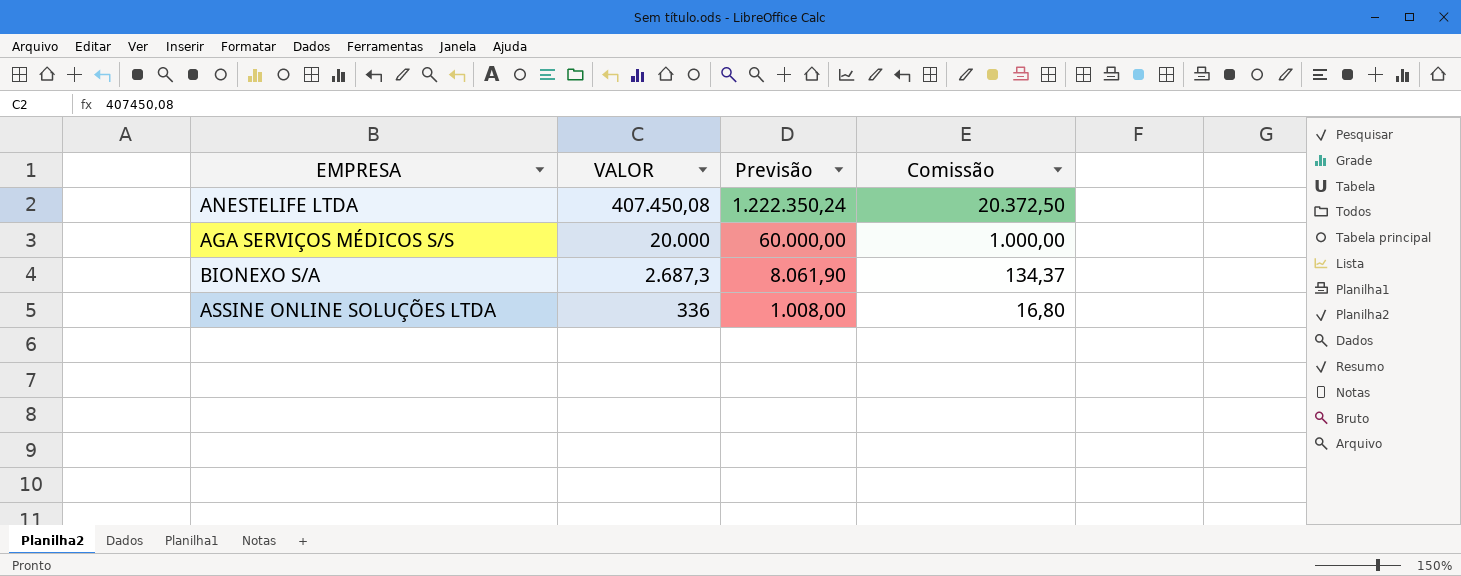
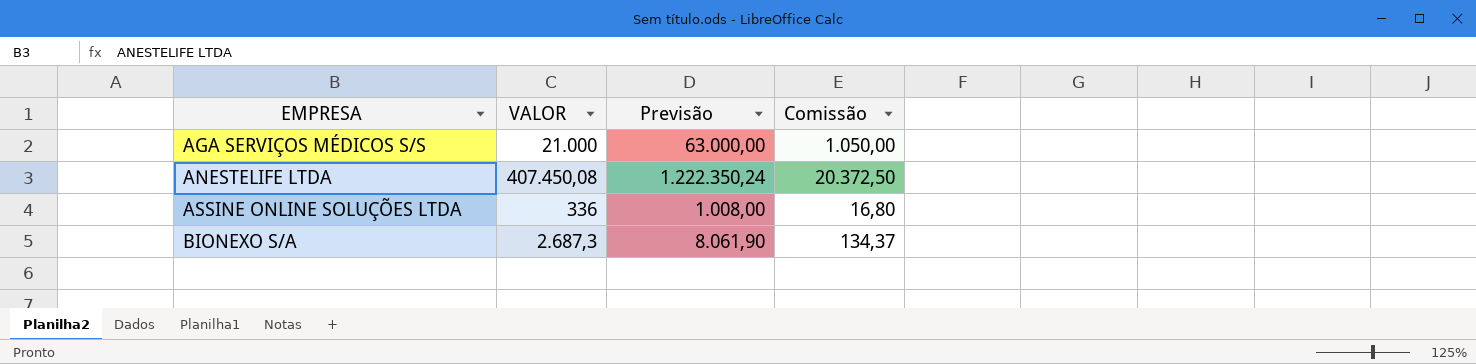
row order: VALOR descending -> EMPRESA ascending
AGA SERVIÇOS MÉDICOS S/S | VALOR: 20.000 -> 21.000
AGA SERVIÇOS MÉDICOS S/S | Previsão: 60.000,00 -> 63.000,00
AGA SERVIÇOS MÉDICOS S/S | Comissão: 1.000,00 -> 1.050,00

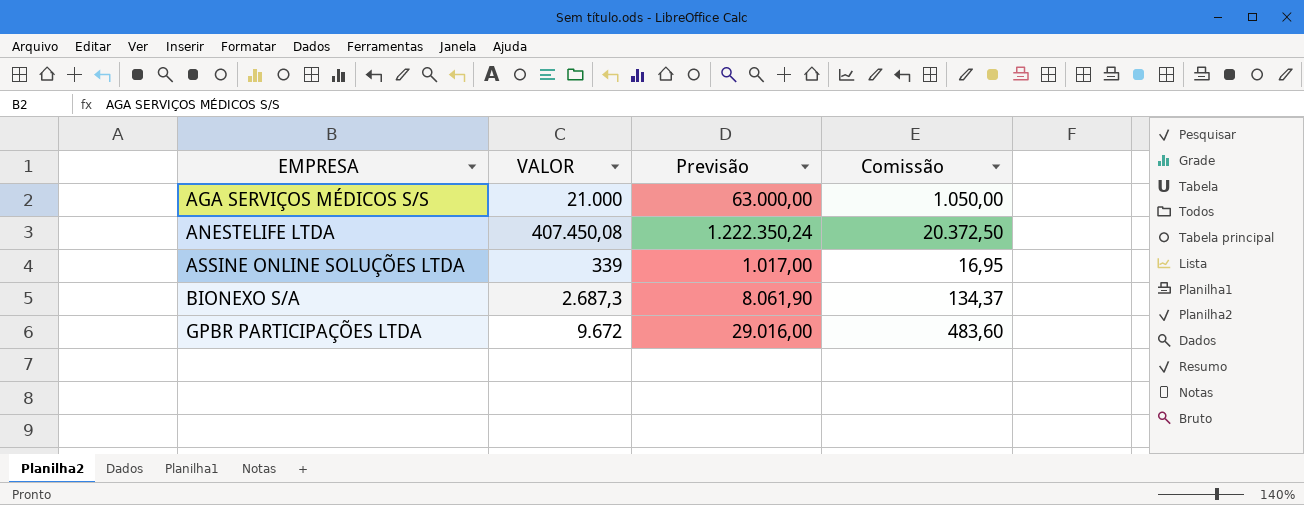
ASSINE ONLINE SOLUÇÕES LTDA | VALOR: 336 -> 339
ASSINE ONLINE SOLUÇÕES LTDA | Previsão: 1.008,00 -> 1.017,00
ASSINE ONLINE SOLUÇÕES LTDA | Comissão: 16,80 -> 16,95
row GPBR PARTICIPAÇÕES LTDA: none -> 9.672 | 29.016,00 | 483,60

